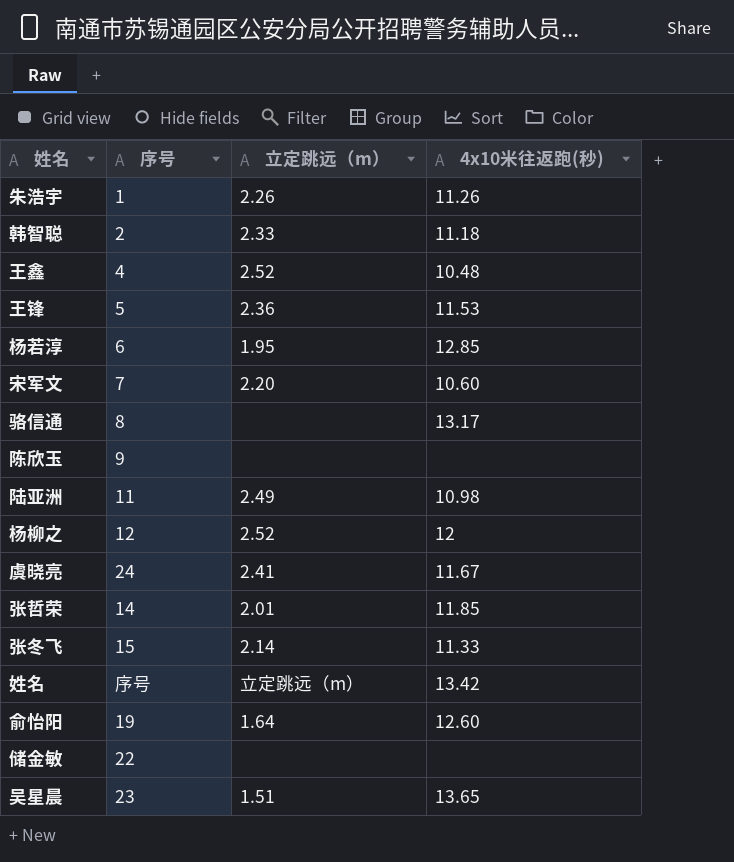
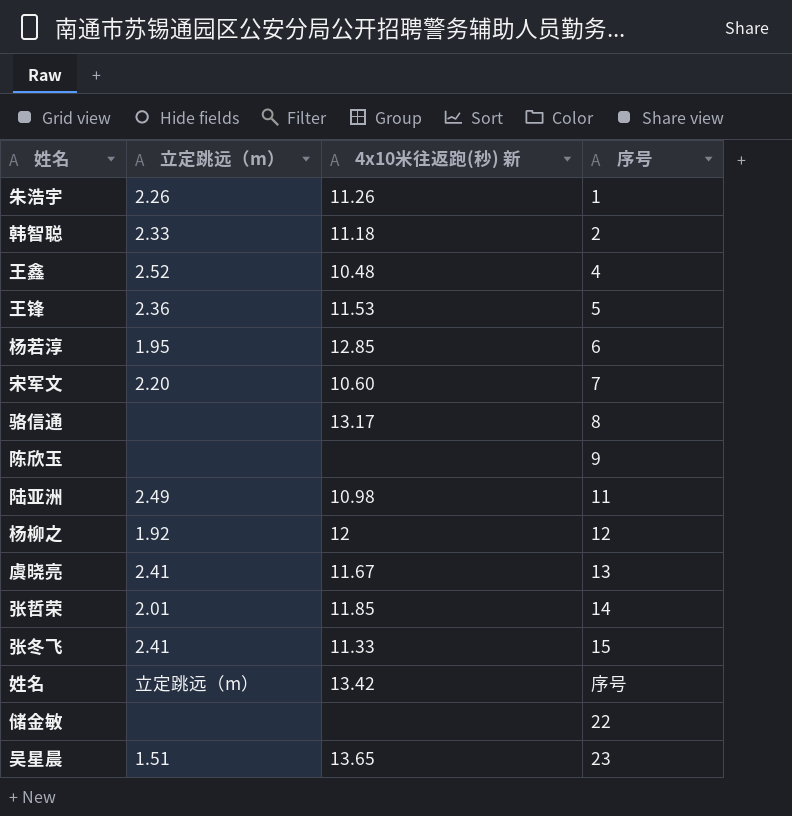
column name: 4x10米往返跑(秒) -> 4x10米往返跑(秒) 新
column 序号 | position: 2 -> 4
row 俞怡阳: 19 | 1.64 | 12.60 -> none
杨柳之 | 立定跳远（m）: 2.52 -> 1.92
虞晓亮 | 序号: 24 -> 13
张冬飞 | 立定跳远（m）: 2.14 -> 2.41

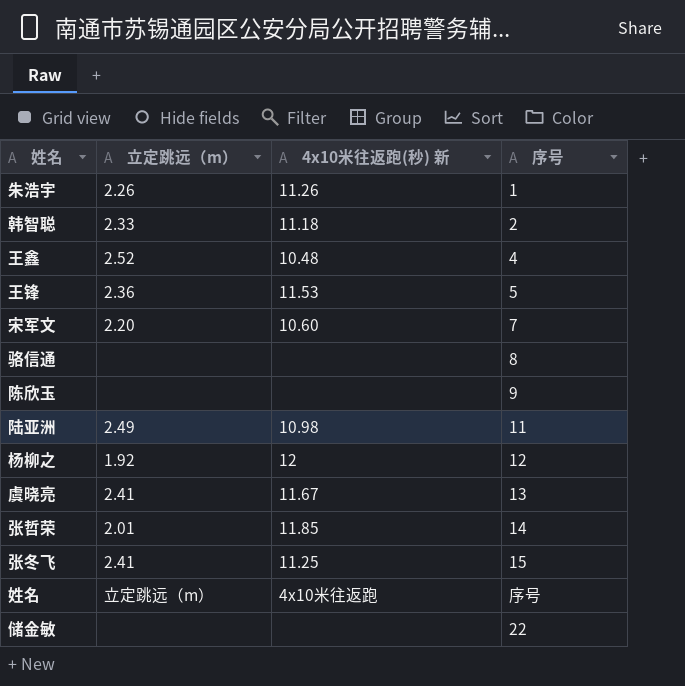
row 杨若淳: 1.95 | 12.85 | 6 -> none
row 吴星晨: 1.51 | 13.65 | 23 -> none
骆信通 | 4x10米往返跑(秒) 新: 13.17 -> none
张冬飞 | 4x10米往返跑(秒) 新: 11.33 -> 11.25
姓名 | 4x10米往返跑(秒) 新: 13.42 -> 4x10米往返跑

